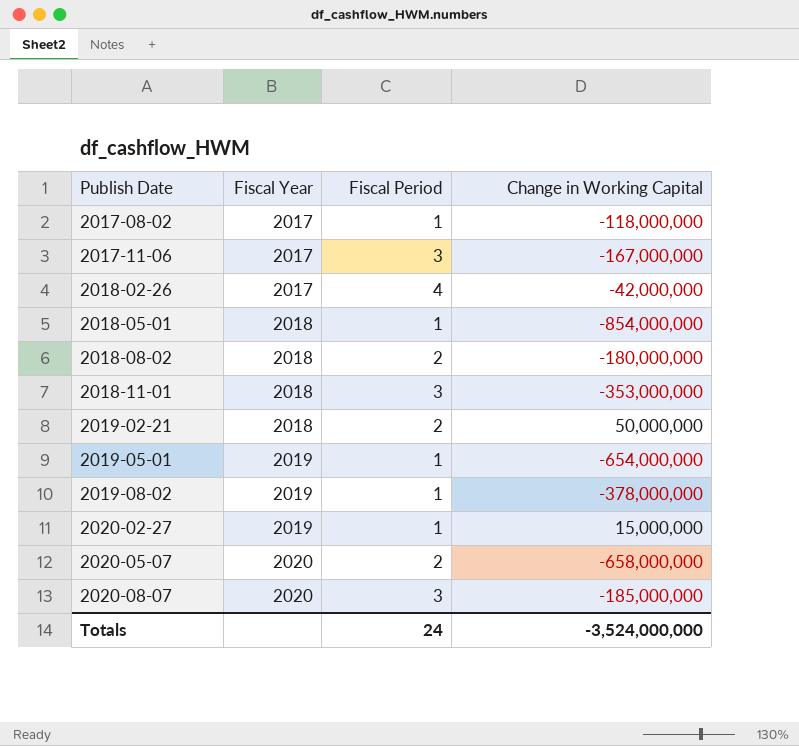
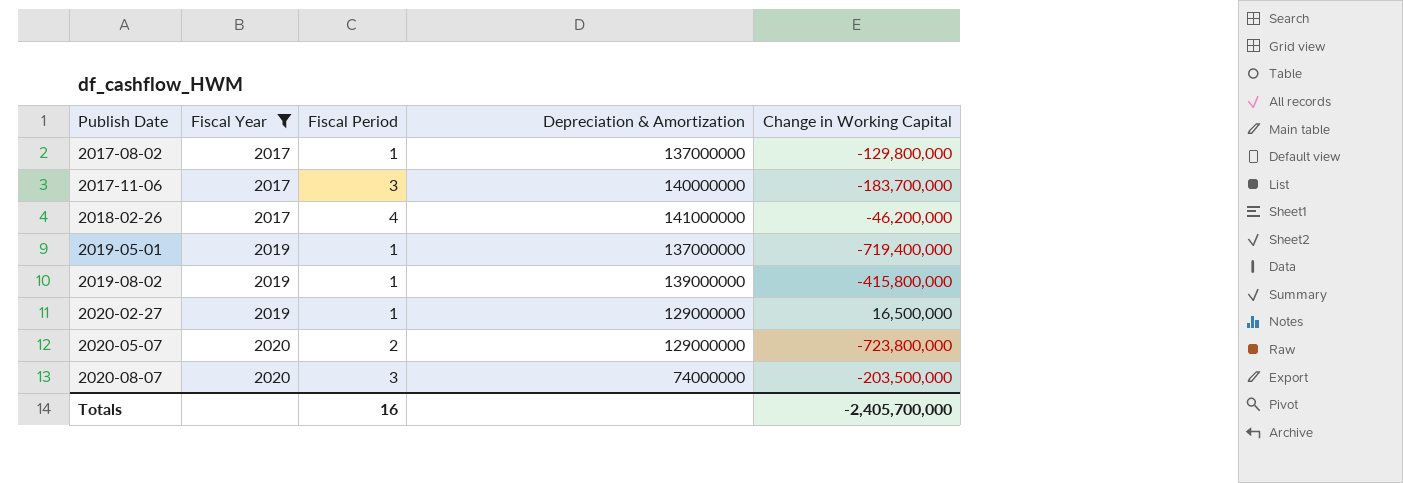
filter: none -> Fiscal Year != 2018
column Depreciation & Amortization | position: none -> 4
2017-08-02 | Change in Working Capital: -118,000,000 -> -129,800,000
2017-11-06 | Change in Working Capital: -167,000,000 -> -183,700,000
2018-02-26 | Change in Working Capital: -42,000,000 -> -46,200,000
2019-05-01 | Change in Working Capital: -654,000,000 -> -719,400,000
2019-08-02 | Change in Working Capital: -378,000,000 -> -415,800,000
2020-02-27 | Change in Working Capital: 15,000,000 -> 16,500,000
2020-05-07 | Change in Working Capital: -658,000,000 -> -723,800,000
2020-08-07 | Change in Working Capital: -185,000,000 -> -203,500,000
Totals | Fiscal Period: 24 -> 16
Totals | Change in Working Capital: -3,524,000,000 -> -2,405,700,000

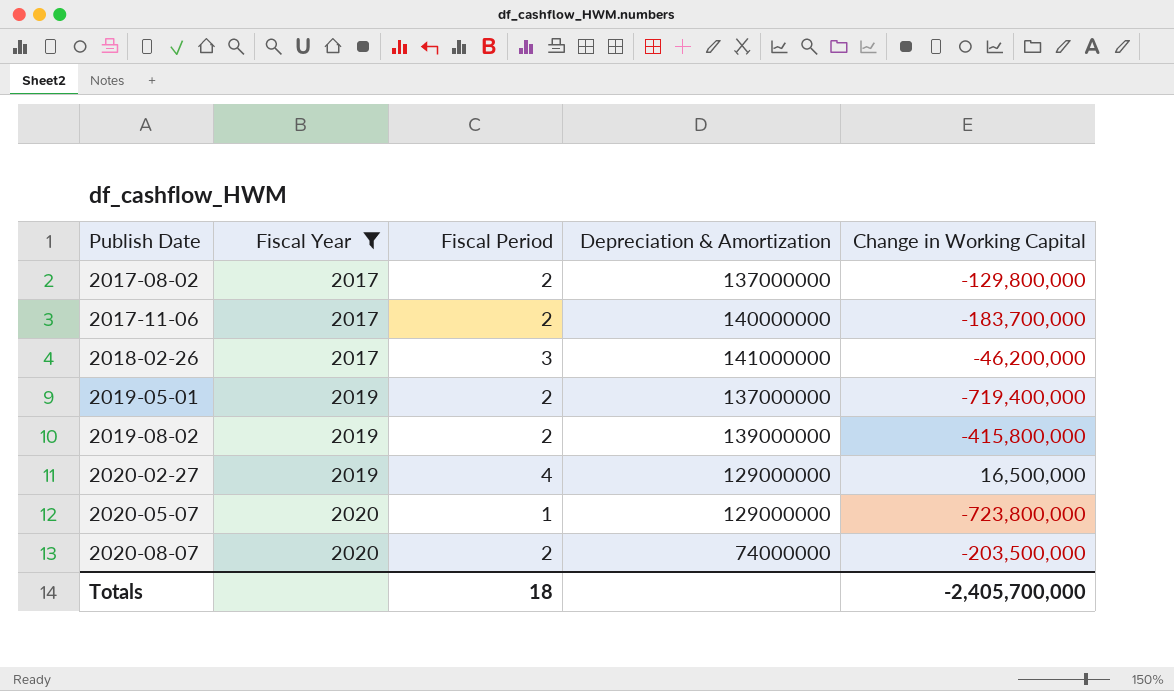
2017-08-02 | Fiscal Period: 1 -> 2
2017-11-06 | Fiscal Period: 3 -> 2
2018-02-26 | Fiscal Period: 4 -> 3
2019-05-01 | Fiscal Period: 1 -> 2
2019-08-02 | Fiscal Period: 1 -> 2
2020-02-27 | Fiscal Period: 1 -> 4
2020-05-07 | Fiscal Period: 2 -> 1
2020-08-07 | Fiscal Period: 3 -> 2
Totals | Fiscal Period: 16 -> 18

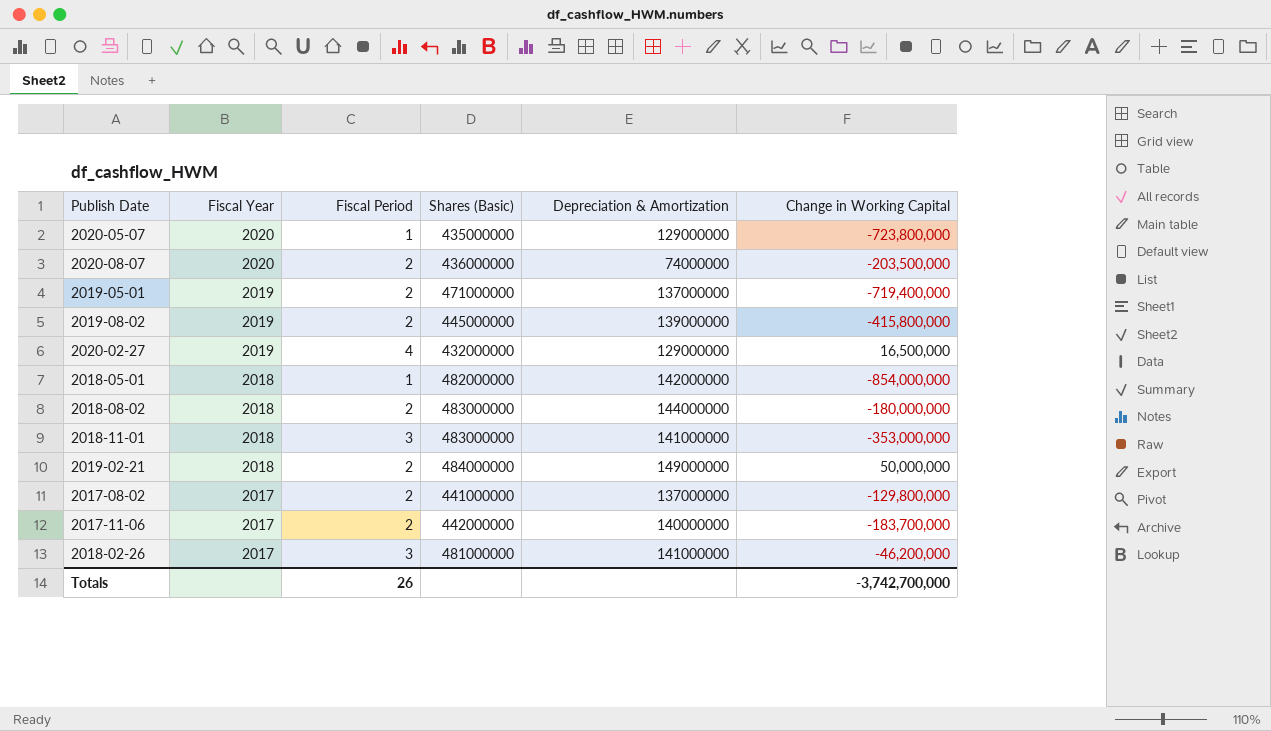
filter: Fiscal Year != 2018 -> none
row order: Publish Date ascending -> Fiscal Year descending
column Shares (Basic) | position: none -> 4
Totals | Fiscal Period: 18 -> 26
Totals | Change in Working Capital: -2,405,700,000 -> -3,742,700,000

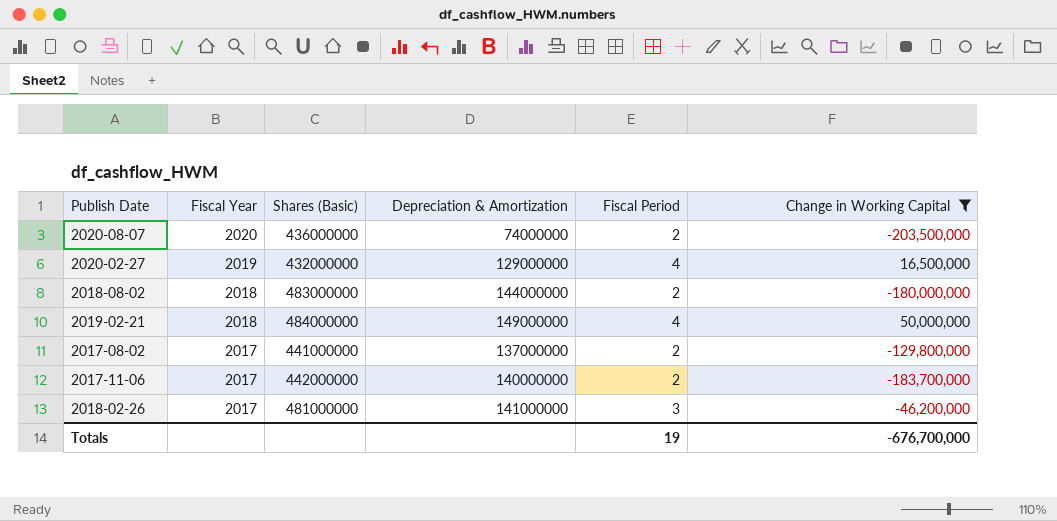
filter: none -> Change in Working Capital >= -203,500,000
column Fiscal Period | position: 3 -> 5
2019-02-21 | Fiscal Period: 2 -> 4
Totals | Fiscal Period: 26 -> 19
Totals | Change in Working Capital: -3,742,700,000 -> -676,700,000

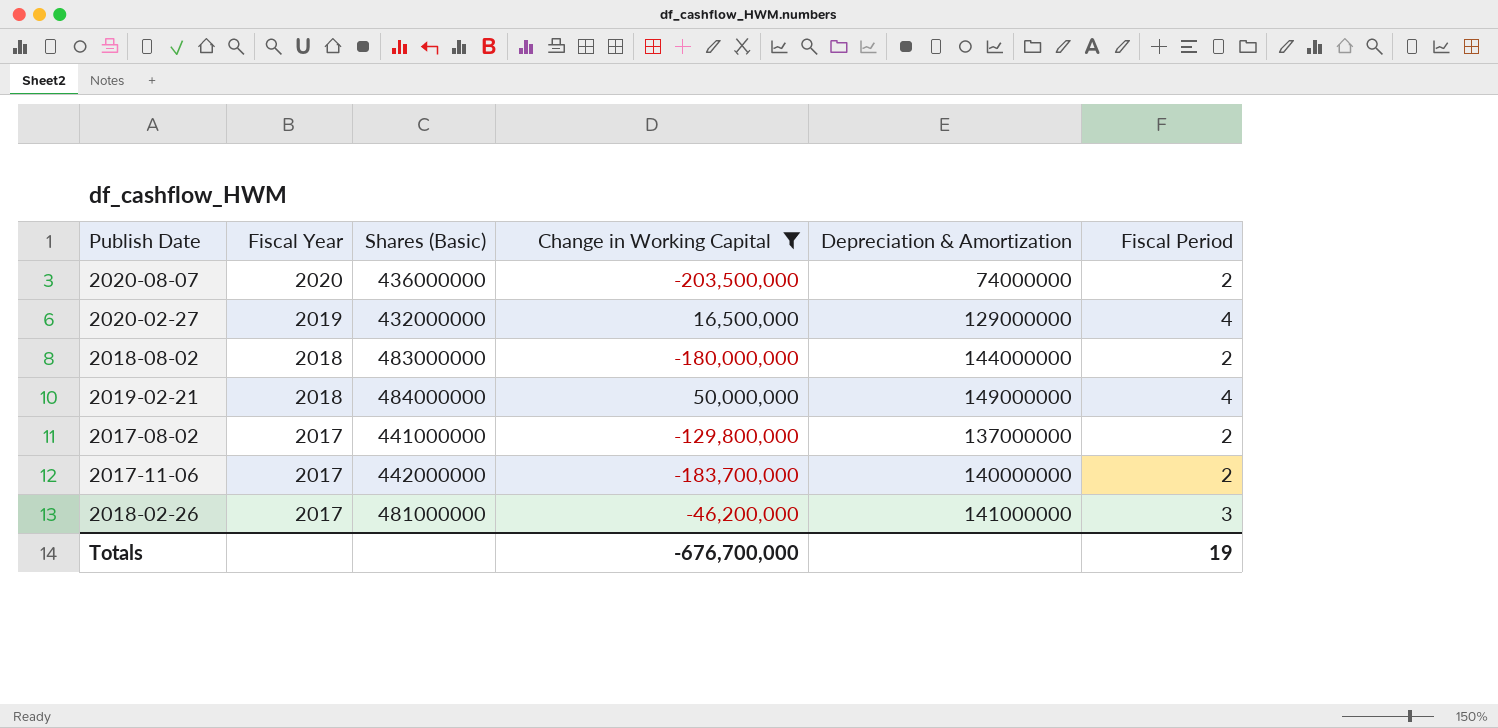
column Change in Working Capital | position: 6 -> 4

